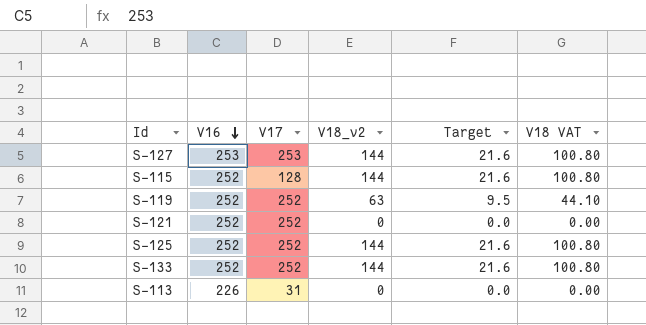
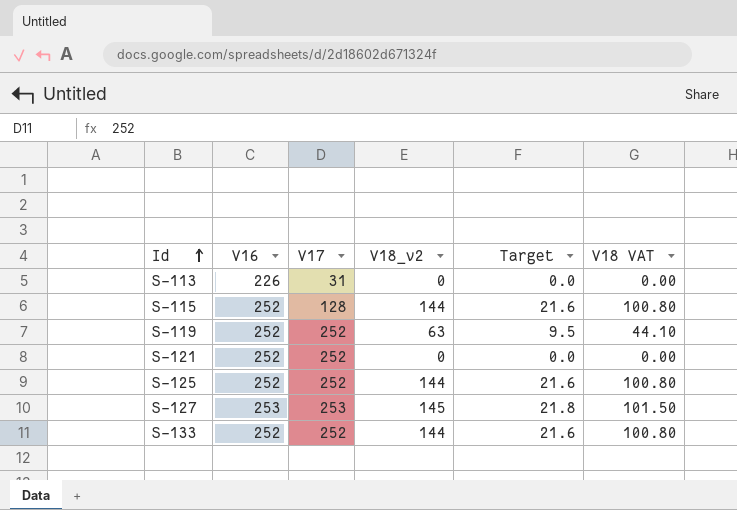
row order: V16 descending -> Id ascending
S-127 | V18_v2: 144 -> 145
S-127 | Target: 21.6 -> 21.8
S-127 | V18 VAT: 100.80 -> 101.50

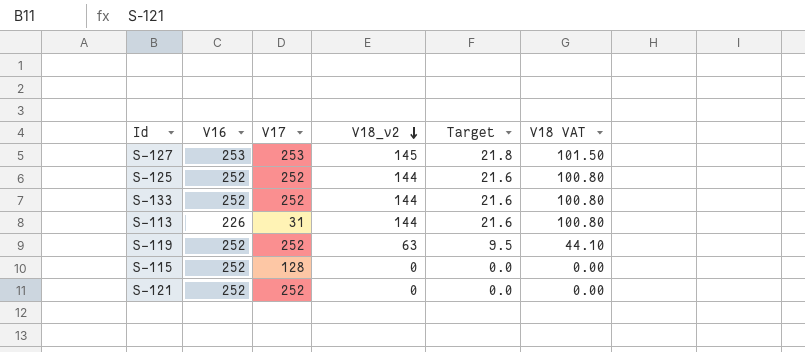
row order: Id ascending -> V18_v2 descending
S-113 | V18_v2: 0 -> 144
S-113 | Target: 0.0 -> 21.6
S-113 | V18 VAT: 0.00 -> 100.80
S-115 | V18_v2: 144 -> 0
S-115 | Target: 21.6 -> 0.0
S-115 | V18 VAT: 100.80 -> 0.00

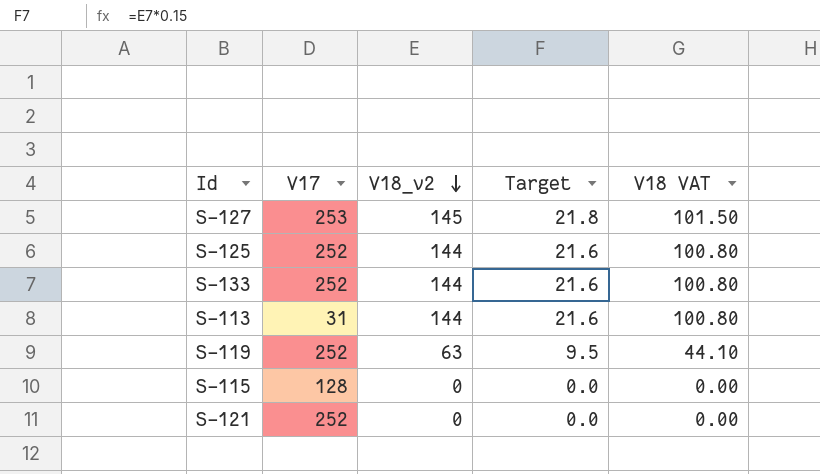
column V16 | position: 2 -> none

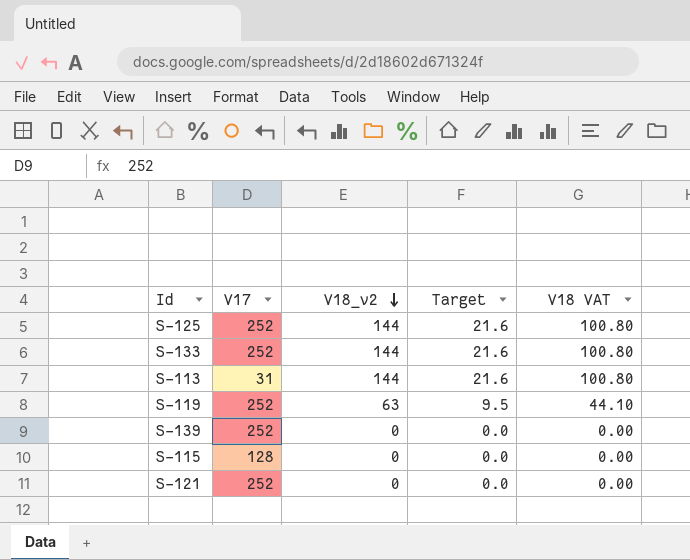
row S-127: 253 | 145 | 21.8 | 101.50 -> none
row S-139: none -> 252 | 0 | 0.0 | 0.00

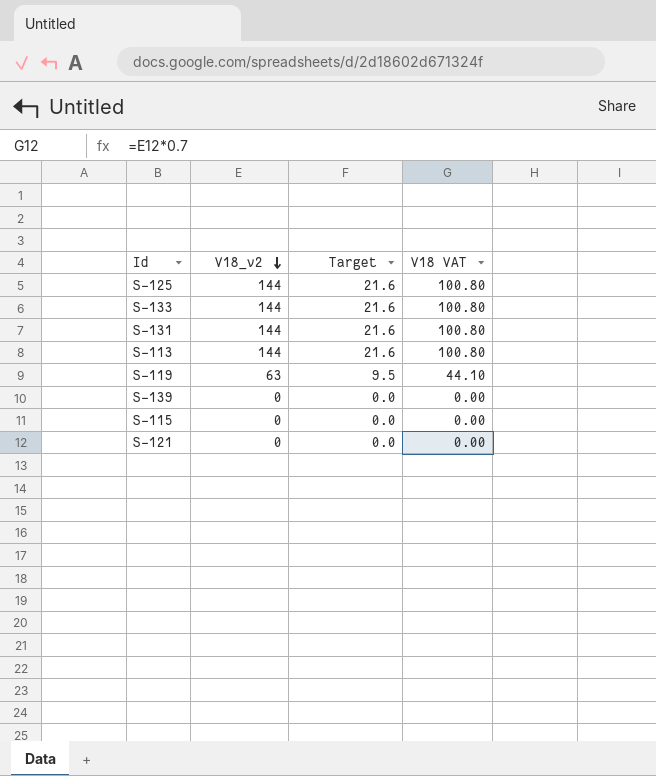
column V17 | position: 2 -> none
row S-131: none -> 144 | 21.6 | 100.80

